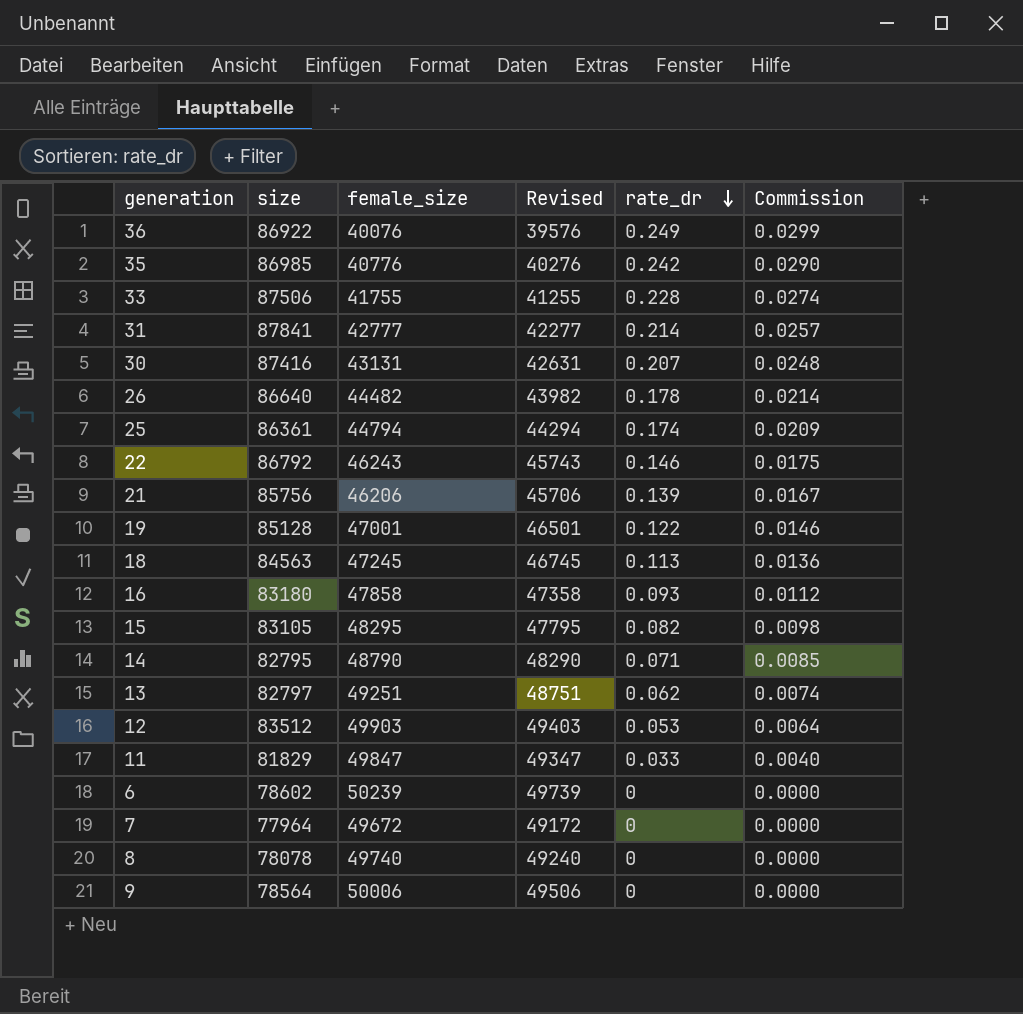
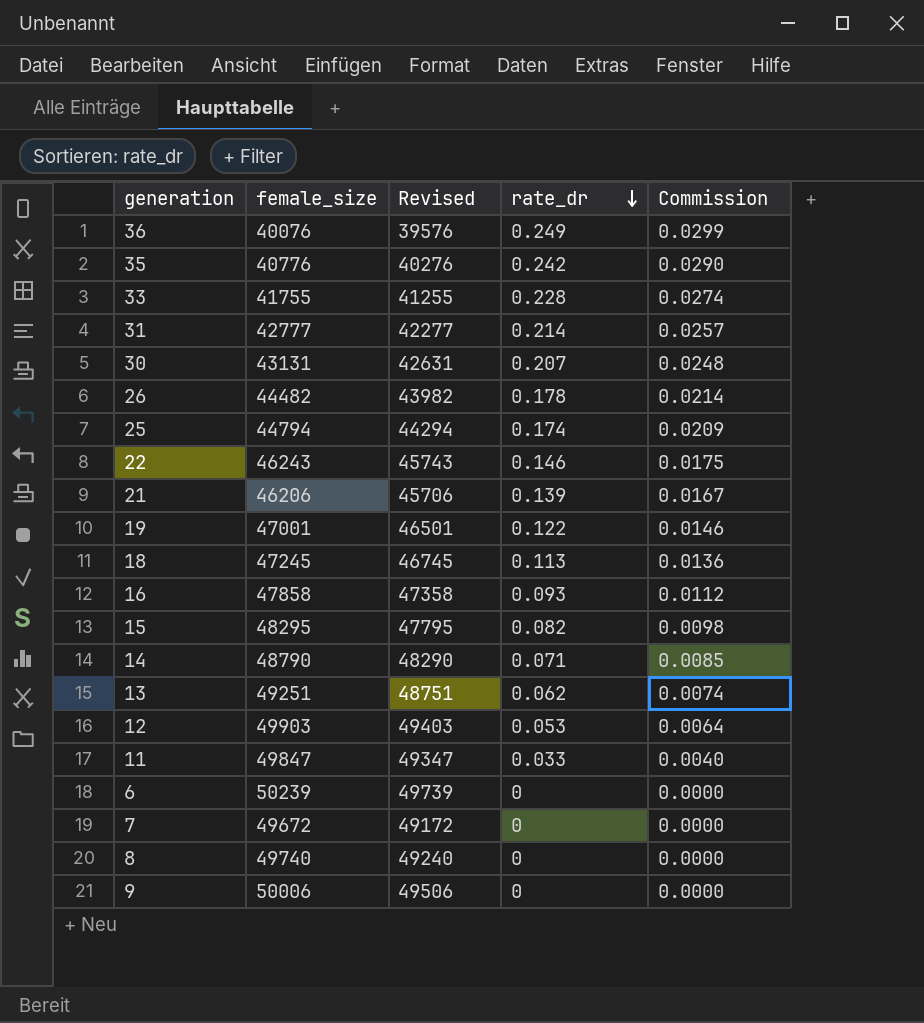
column size | position: 2 -> none

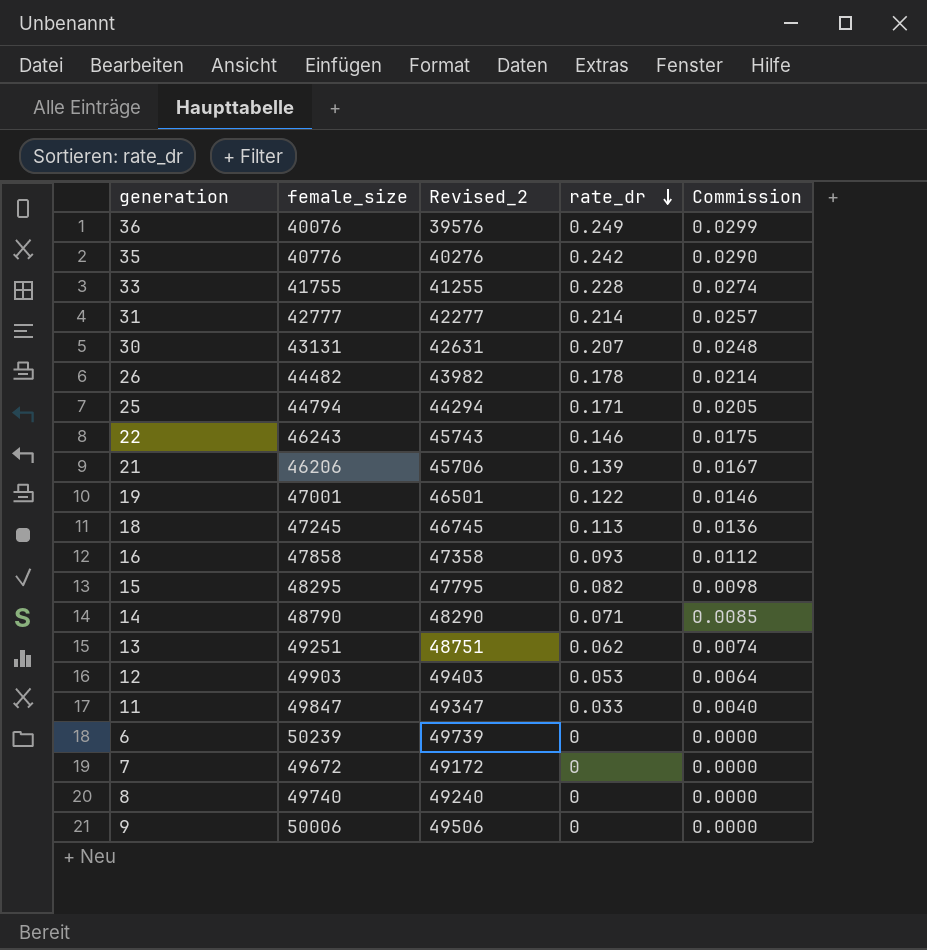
column name: Revised -> Revised_2
25 | rate_dr: 0.174 -> 0.171
25 | Commission: 0.0209 -> 0.0205

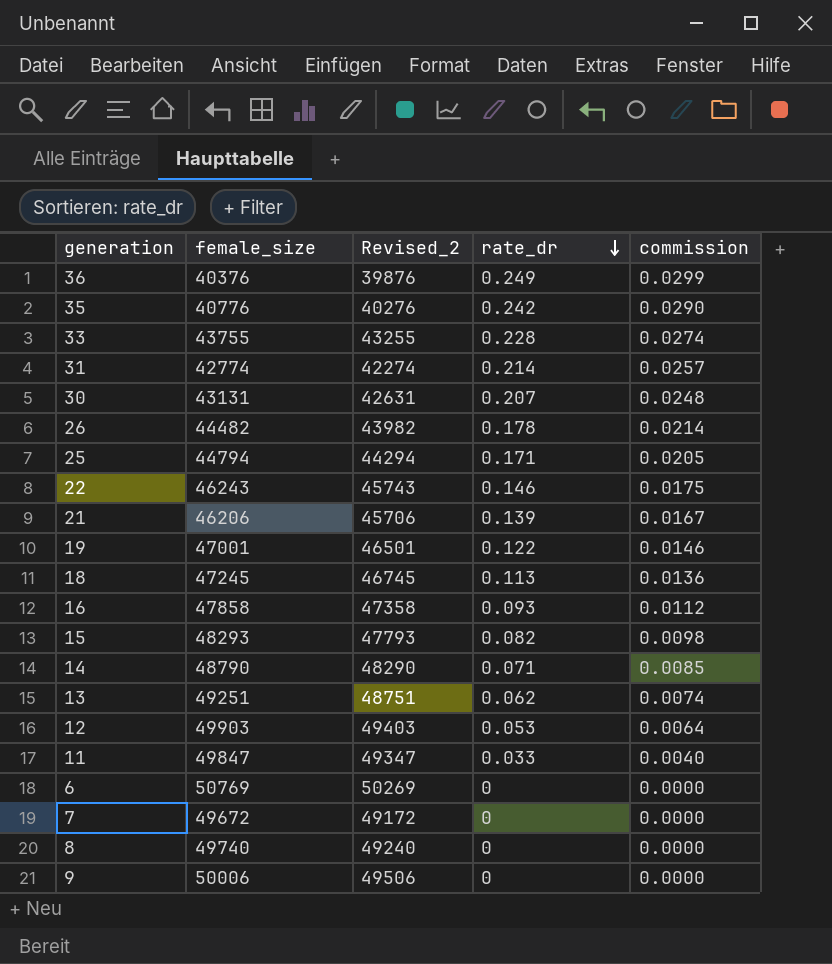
column name: Commission -> commission
36 | female_size: 40076 -> 40376
36 | Revised_2: 39576 -> 39876
33 | female_size: 41755 -> 43755
33 | Revised_2: 41255 -> 43255
31 | female_size: 42777 -> 42774
31 | Revised_2: 42277 -> 42274
15 | female_size: 48295 -> 48293
15 | Revised_2: 47795 -> 47793
6 | female_size: 50239 -> 50769
6 | Revised_2: 49739 -> 50269

